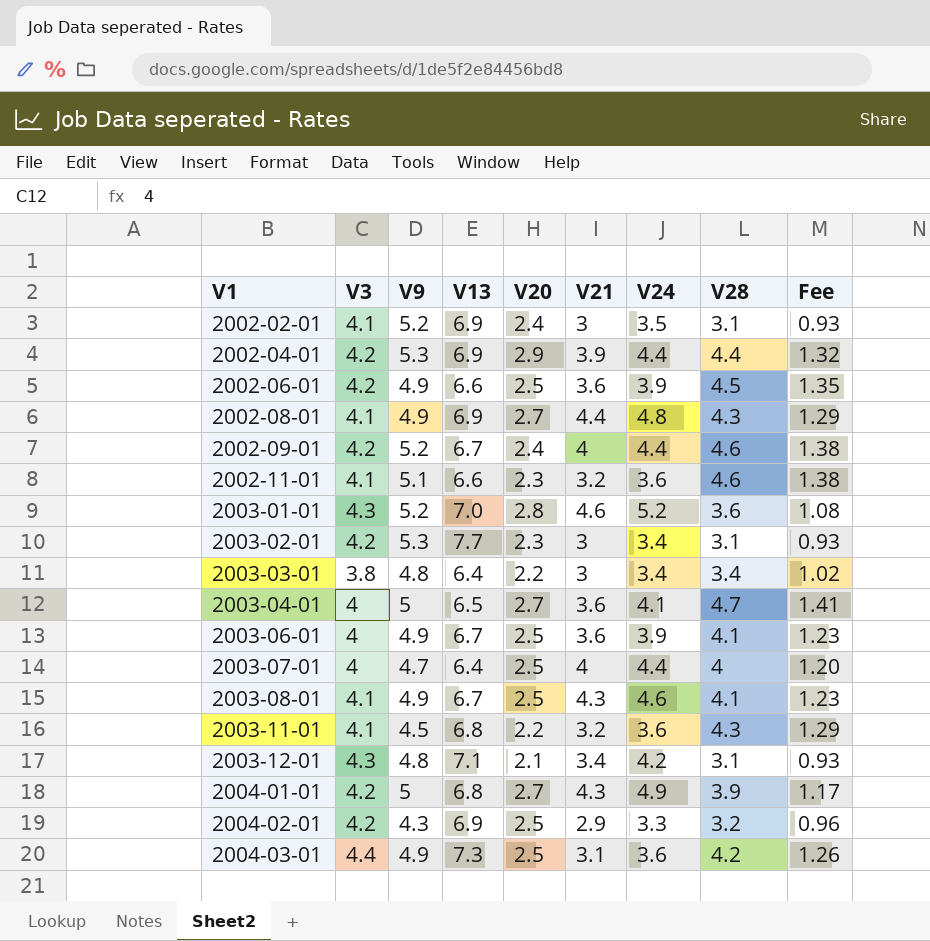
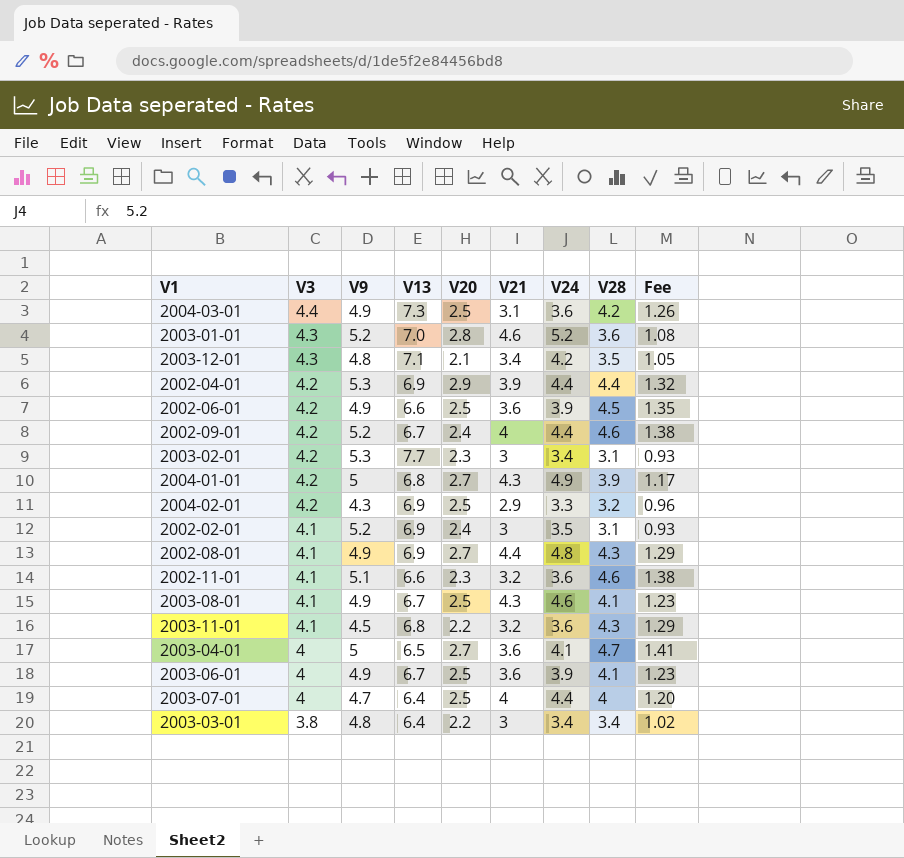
row order: V1 ascending -> V3 descending
2003-12-01 | V28: 3.1 -> 3.5
2003-12-01 | Fee: 0.93 -> 1.05

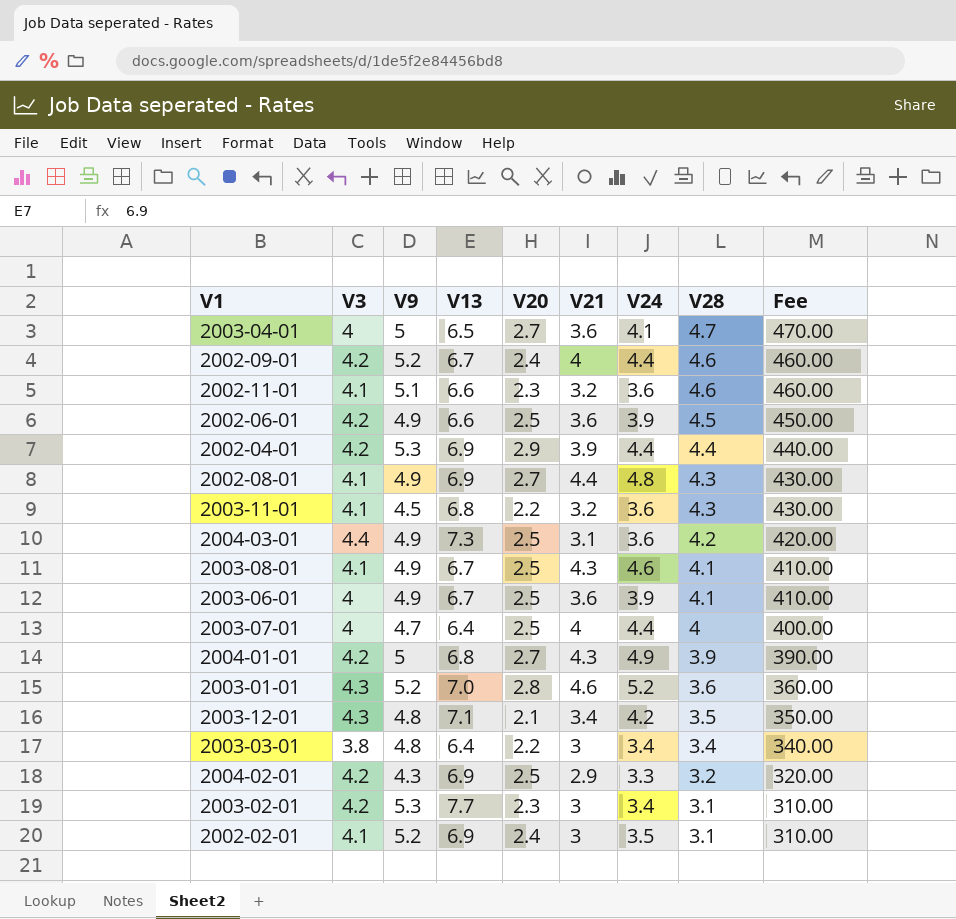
row order: V3 descending -> V28 descending
column Fee | formula: [V28] * 0.3 -> [V28] * 100

